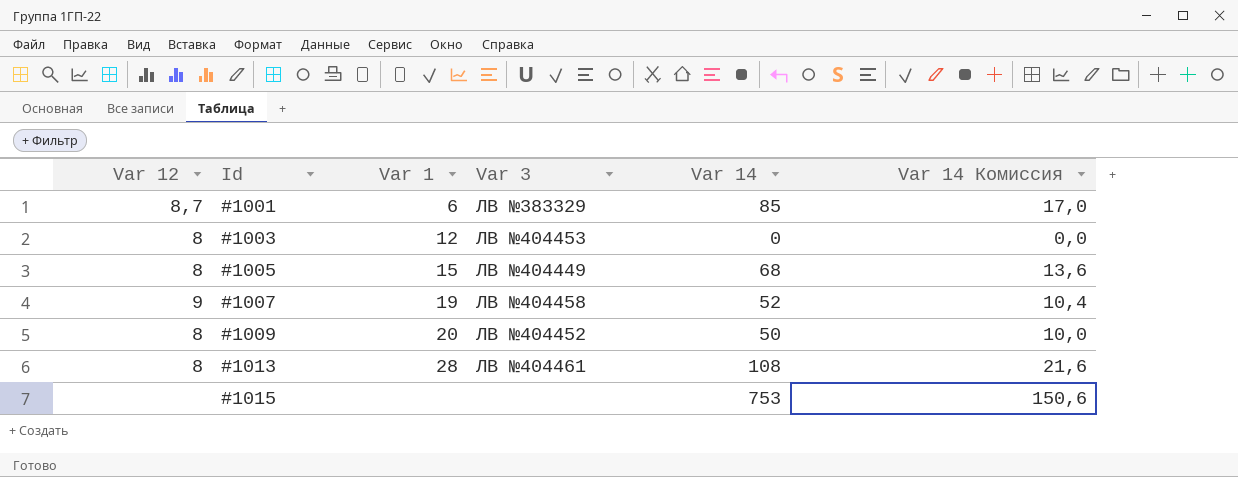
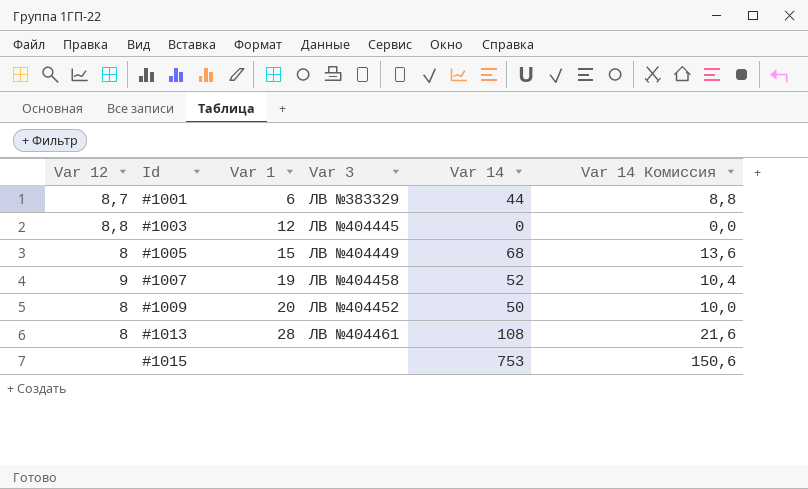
#1001 | Var 14: 85 -> 44
#1001 | Var 14 Комиссия: 17,0 -> 8,8
#1003 | Var 12: 8 -> 8,8
#1003 | Var 3: ЛВ №404453 -> ЛВ №404445

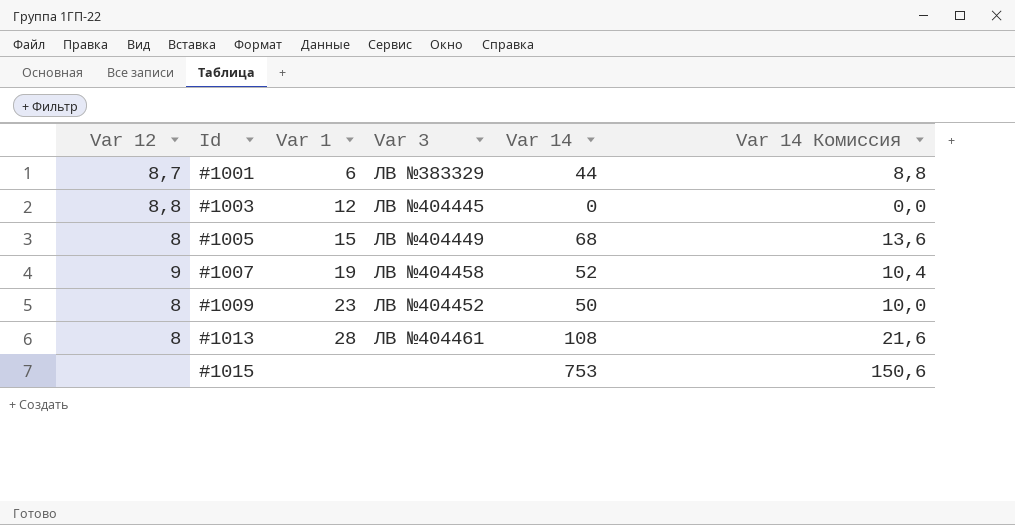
#1009 | Var 1: 20 -> 23

